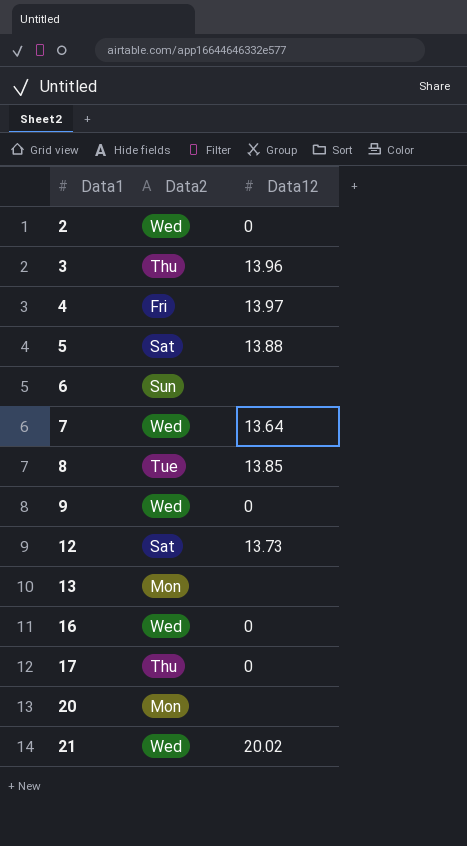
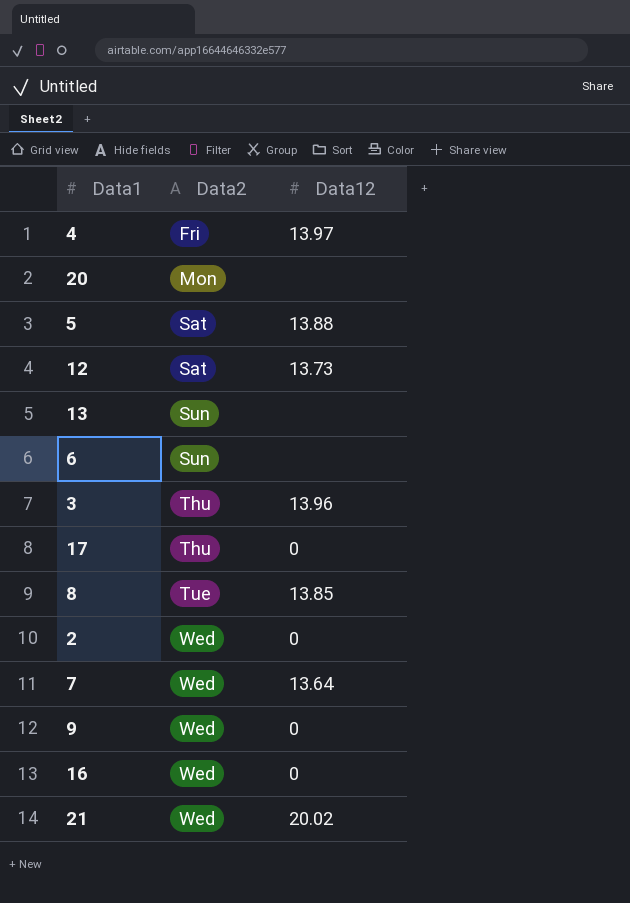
row order: Data1 ascending -> Data2 ascending
13 | Data2: Mon -> Sun

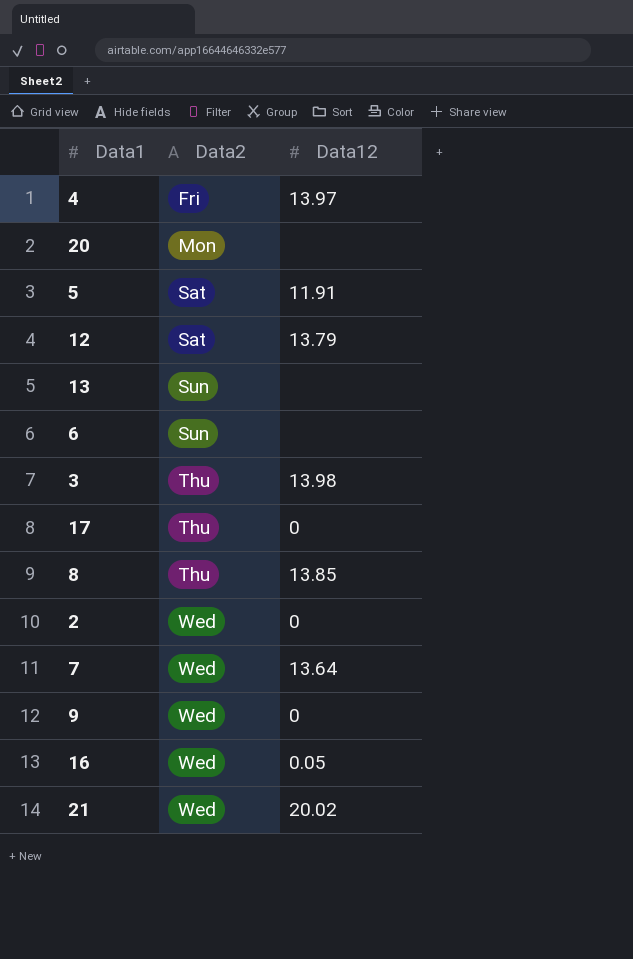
5 | Data12: 13.88 -> 11.91
12 | Data12: 13.73 -> 13.79
3 | Data12: 13.96 -> 13.98
8 | Data2: Tue -> Thu
16 | Data12: 0 -> 0.05

